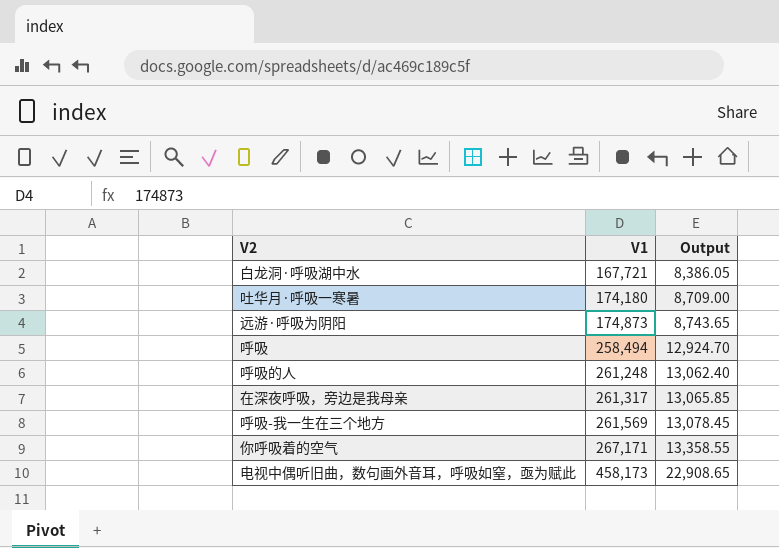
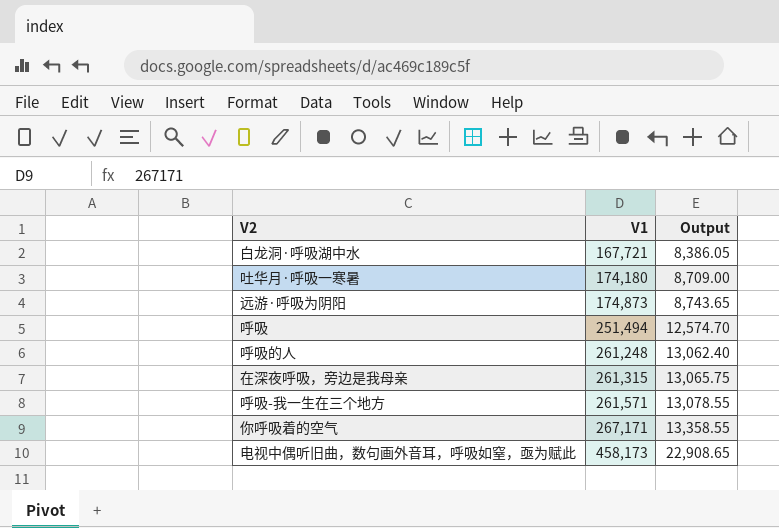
呼吸 | V1: 258,494 -> 251,494
呼吸 | Output: 12,924.70 -> 12,574.70
在深夜呼吸，旁边是我母亲 | V1: 261,317 -> 261,315
在深夜呼吸，旁边是我母亲 | Output: 13,065.85 -> 13,065.75
呼吸-我一生在三个地方 | V1: 261,569 -> 261,571
呼吸-我一生在三个地方 | Output: 13,078.45 -> 13,078.55

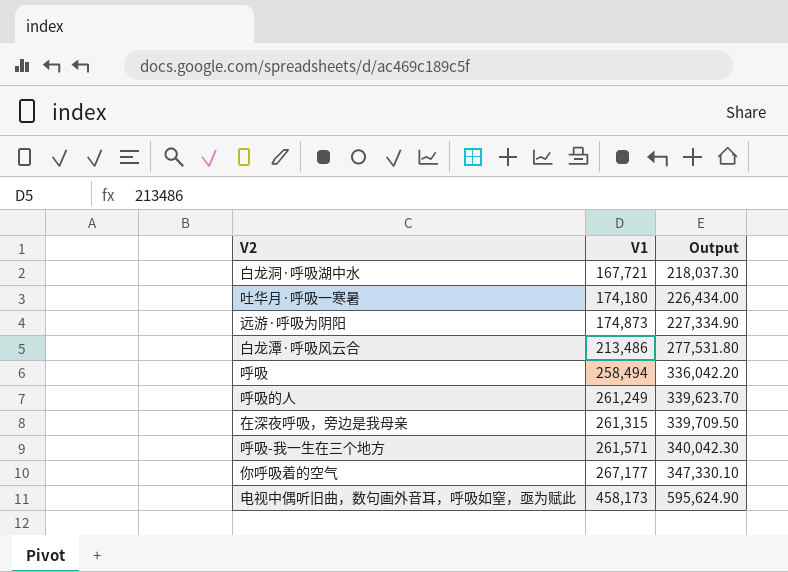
column Output | formula: [V1] * 0.05 -> [V1] * 1.3
row 白龙潭·呼吸风云合: none -> 213,486 | 277,531.80
呼吸 | V1: 251,494 -> 258,494
呼吸的人 | V1: 261,248 -> 261,249
你呼吸着的空气 | V1: 267,171 -> 267,177

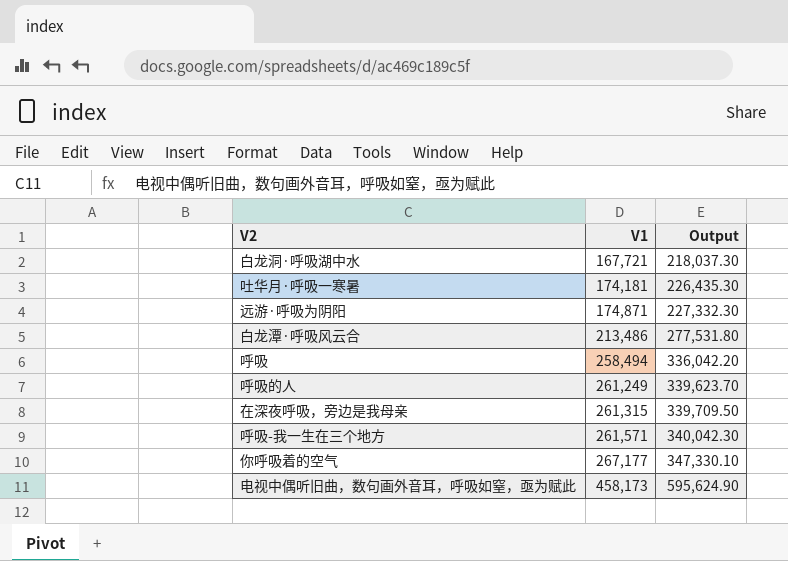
吐华月·呼吸一寒暑 | V1: 174,180 -> 174,181
吐华月·呼吸一寒暑 | Output: 226,434.00 -> 226,435.30
远游·呼吸为阴阳 | V1: 174,873 -> 174,871
远游·呼吸为阴阳 | Output: 227,334.90 -> 227,332.30

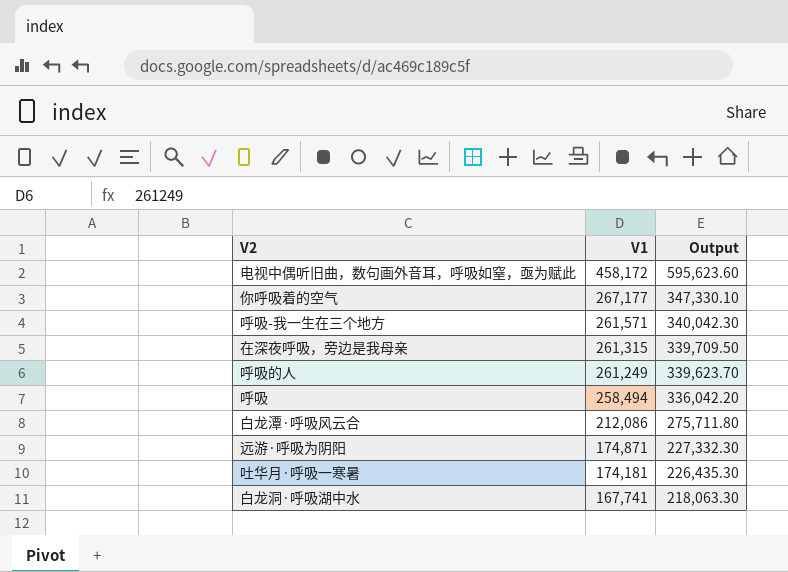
row order: V1 ascending -> V1 descending
电视中偶听旧曲，数句画外音耳，呼吸如窒，亟为赋此 | V1: 458,173 -> 458,172
电视中偶听旧曲，数句画外音耳，呼吸如窒，亟为赋此 | Output: 595,624.90 -> 595,623.60
白龙潭·呼吸风云合 | V1: 213,486 -> 212,086
白龙潭·呼吸风云合 | Output: 277,531.80 -> 275,711.80
白龙洞·呼吸湖中水 | V1: 167,721 -> 167,741
白龙洞·呼吸湖中水 | Output: 218,037.30 -> 218,063.30

